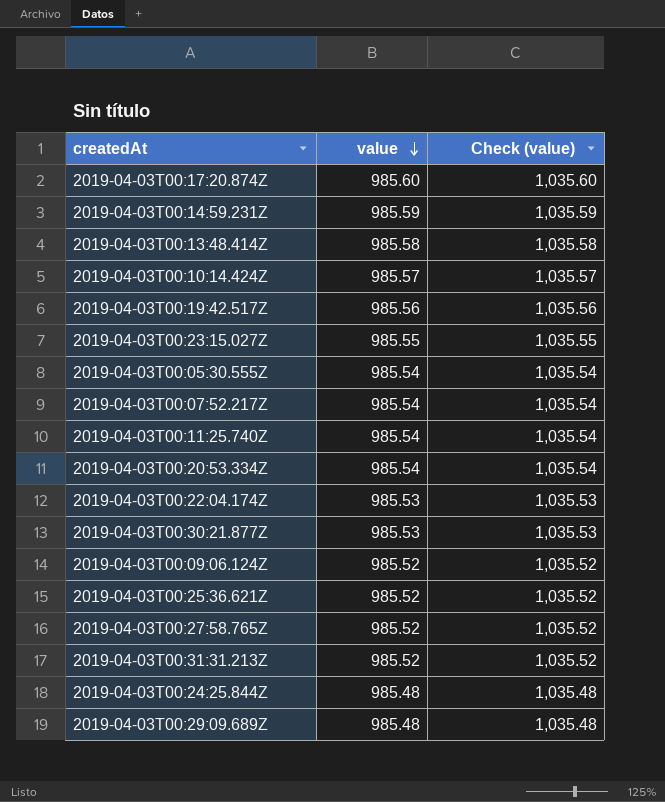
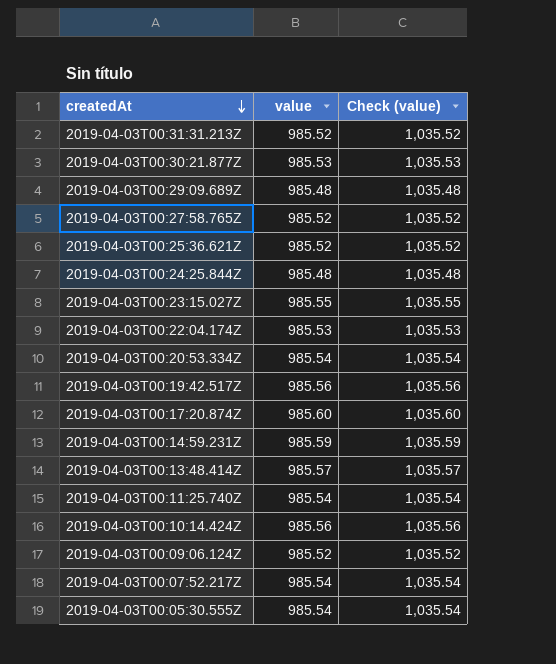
row order: value descending -> createdAt descending
2019-04-03T00:13:48.414Z | value: 985.58 -> 985.57
2019-04-03T00:13:48.414Z | Check (value): 1,035.58 -> 1,035.57
2019-04-03T00:10:14.424Z | value: 985.57 -> 985.56
2019-04-03T00:10:14.424Z | Check (value): 1,035.57 -> 1,035.56

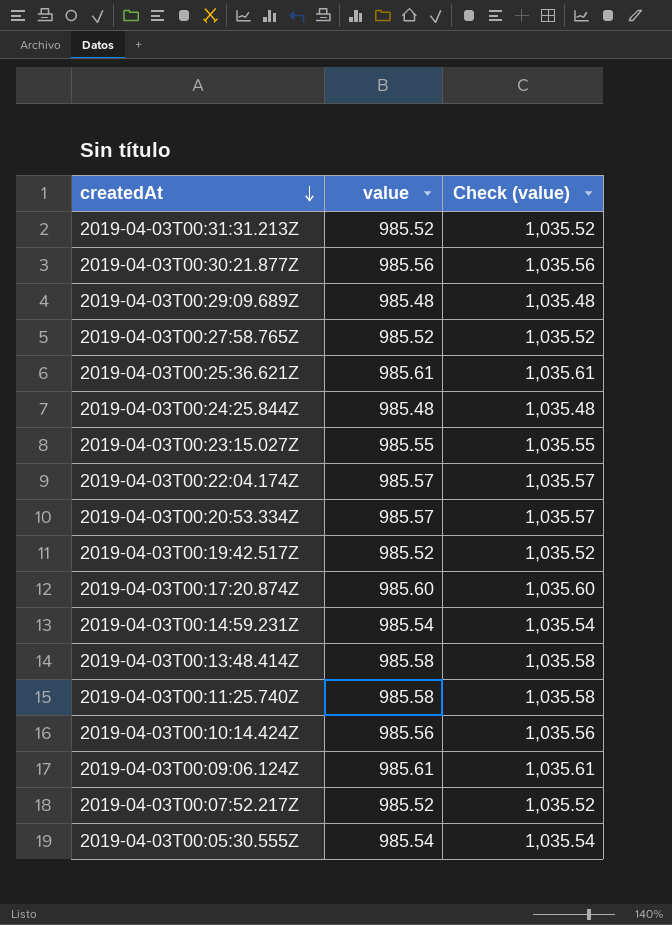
2019-04-03T00:30:21.877Z | value: 985.53 -> 985.56
2019-04-03T00:30:21.877Z | Check (value): 1,035.53 -> 1,035.56
2019-04-03T00:25:36.621Z | value: 985.52 -> 985.61
2019-04-03T00:25:36.621Z | Check (value): 1,035.52 -> 1,035.61
2019-04-03T00:22:04.174Z | value: 985.53 -> 985.57
2019-04-03T00:22:04.174Z | Check (value): 1,035.53 -> 1,035.57
2019-04-03T00:20:53.334Z | value: 985.54 -> 985.57
2019-04-03T00:20:53.334Z | Check (value): 1,035.54 -> 1,035.57
2019-04-03T00:19:42.517Z | value: 985.56 -> 985.52
2019-04-03T00:19:42.517Z | Check (value): 1,035.56 -> 1,035.52
2019-04-03T00:14:59.231Z | value: 985.59 -> 985.54
2019-04-03T00:14:59.231Z | Check (value): 1,035.59 -> 1,035.54
2019-04-03T00:13:48.414Z | value: 985.57 -> 985.58
2019-04-03T00:13:48.414Z | Check (value): 1,035.57 -> 1,035.58
2019-04-03T00:11:25.740Z | value: 985.54 -> 985.58
2019-04-03T00:11:25.740Z | Check (value): 1,035.54 -> 1,035.58
2019-04-03T00:09:06.124Z | value: 985.52 -> 985.61
2019-04-03T00:09:06.124Z | Check (value): 1,035.52 -> 1,035.61
2019-04-03T00:07:52.217Z | value: 985.54 -> 985.52
2019-04-03T00:07:52.217Z | Check (value): 1,035.54 -> 1,035.52

